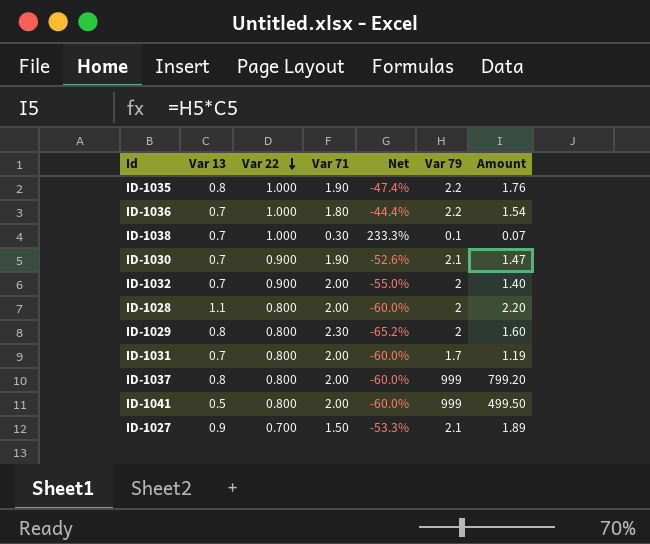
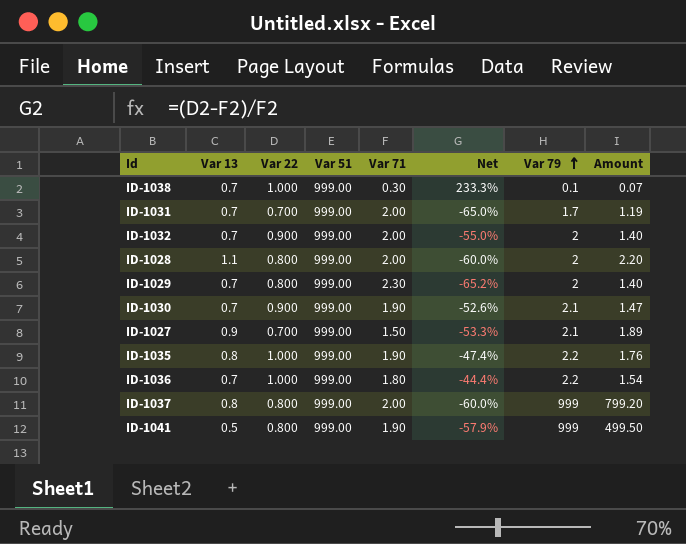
row order: Var 22 descending -> Var 79 ascending
column Var 51 | position: none -> 4
ID-1031 | Var 22: 0.800 -> 0.700
ID-1031 | Net: -60.0% -> -65.0%
ID-1029 | Var 13: 0.8 -> 0.7
ID-1029 | Amount: 1.60 -> 1.40
ID-1041 | Var 71: 2.00 -> 1.90
ID-1041 | Net: -60.0% -> -57.9%

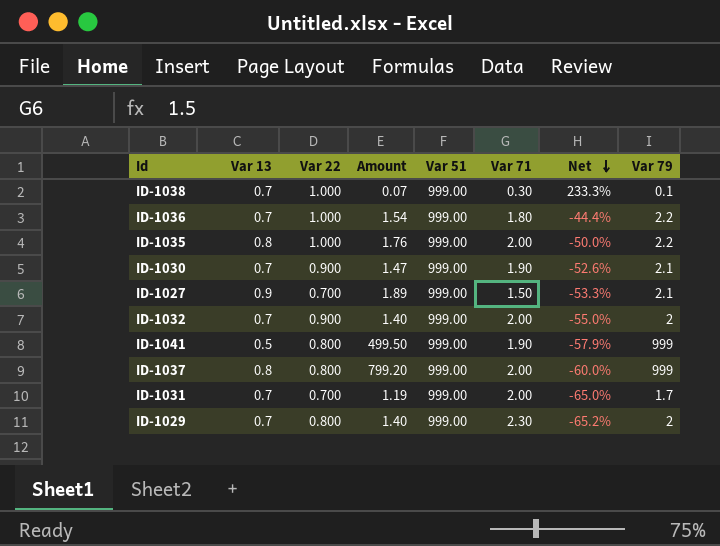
row order: Var 79 ascending -> Net descending
column Amount | position: 8 -> 4
row ID-1028: 1.1 | 0.800 | 999.00 | 2.00 | -60.0% | 2 | 2.20 -> none
ID-1035 | Var 71: 1.90 -> 2.00
ID-1035 | Net: -47.4% -> -50.0%

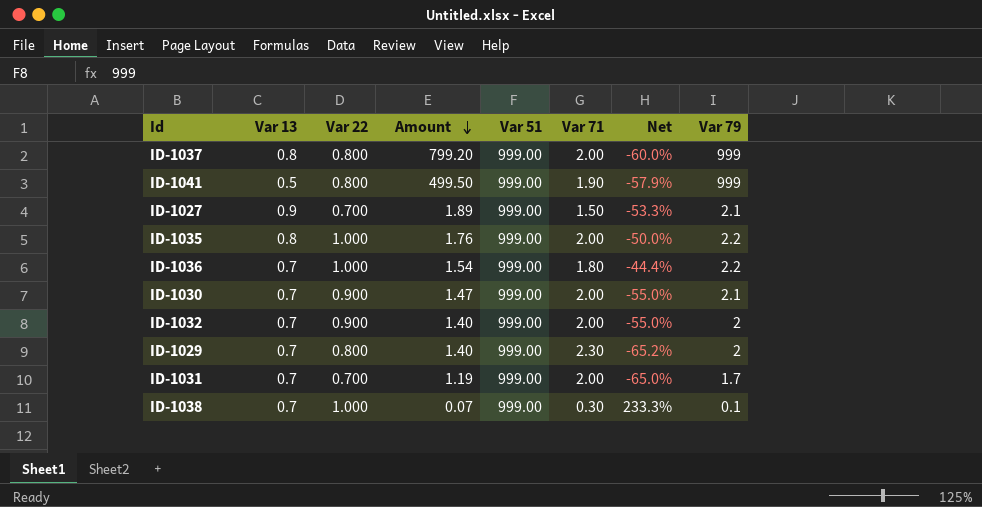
row order: Net descending -> Amount descending
ID-1030 | Var 71: 1.90 -> 2.00
ID-1030 | Net: -52.6% -> -55.0%

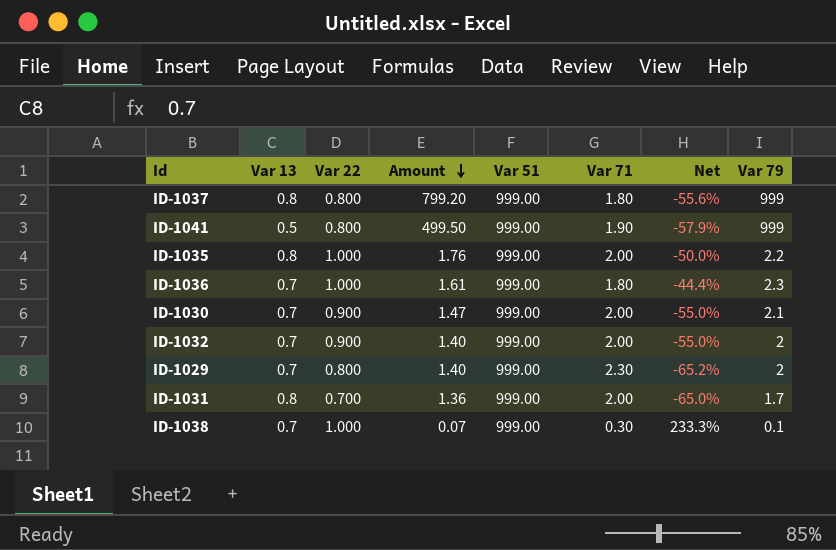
row ID-1027: 0.9 | 0.700 | 1.89 | 999.00 | 1.50 | -53.3% | 2.1 -> none
ID-1037 | Var 71: 2.00 -> 1.80
ID-1037 | Net: -60.0% -> -55.6%
ID-1036 | Amount: 1.54 -> 1.61
ID-1036 | Var 79: 2.2 -> 2.3
ID-1031 | Var 13: 0.7 -> 0.8
ID-1031 | Amount: 1.19 -> 1.36

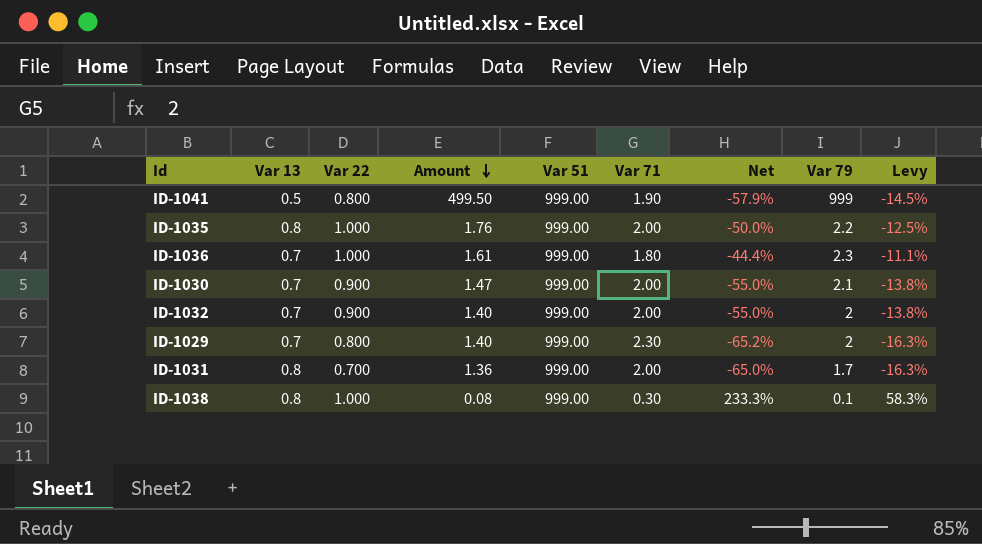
column Levy | formula: none -> [Net] * 0.25
row ID-1037: 0.8 | 0.800 | 799.20 | 999.00 | 1.80 | -55.6% | 999 -> none
ID-1038 | Var 13: 0.7 -> 0.8
ID-1038 | Amount: 0.07 -> 0.08

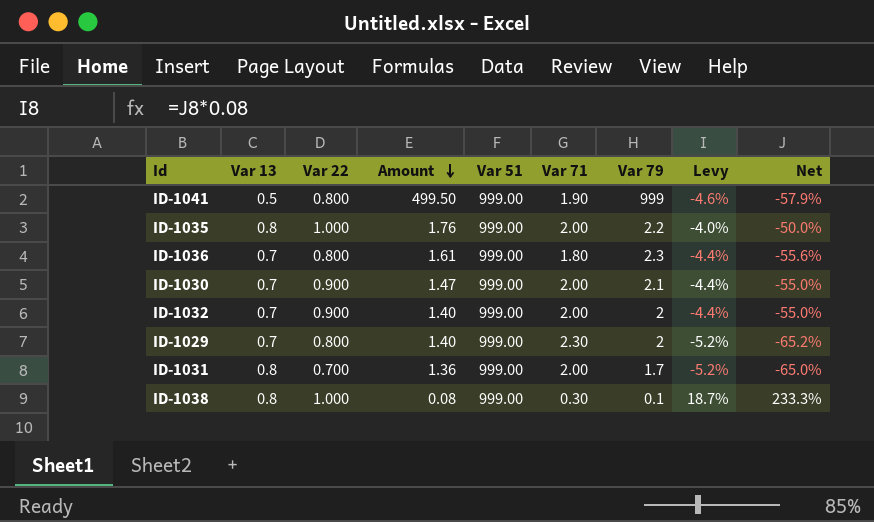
column Levy | formula: [Net] * 0.25 -> [Net] * 0.08
column Net | position: 7 -> 9
ID-1036 | Var 22: 1.000 -> 0.800
ID-1036 | Net: -44.4% -> -55.6%

